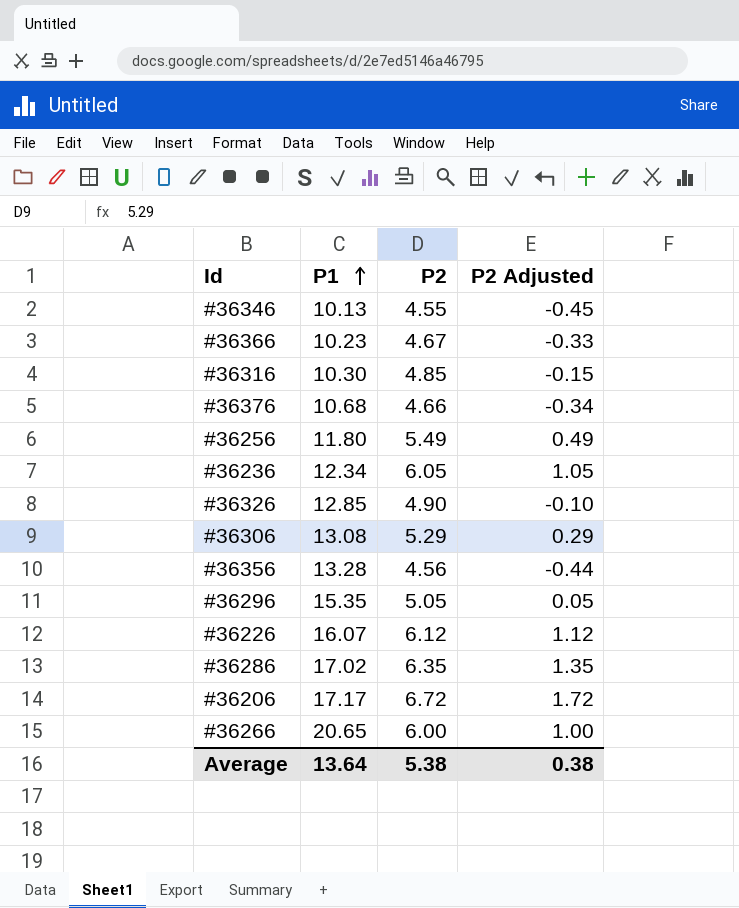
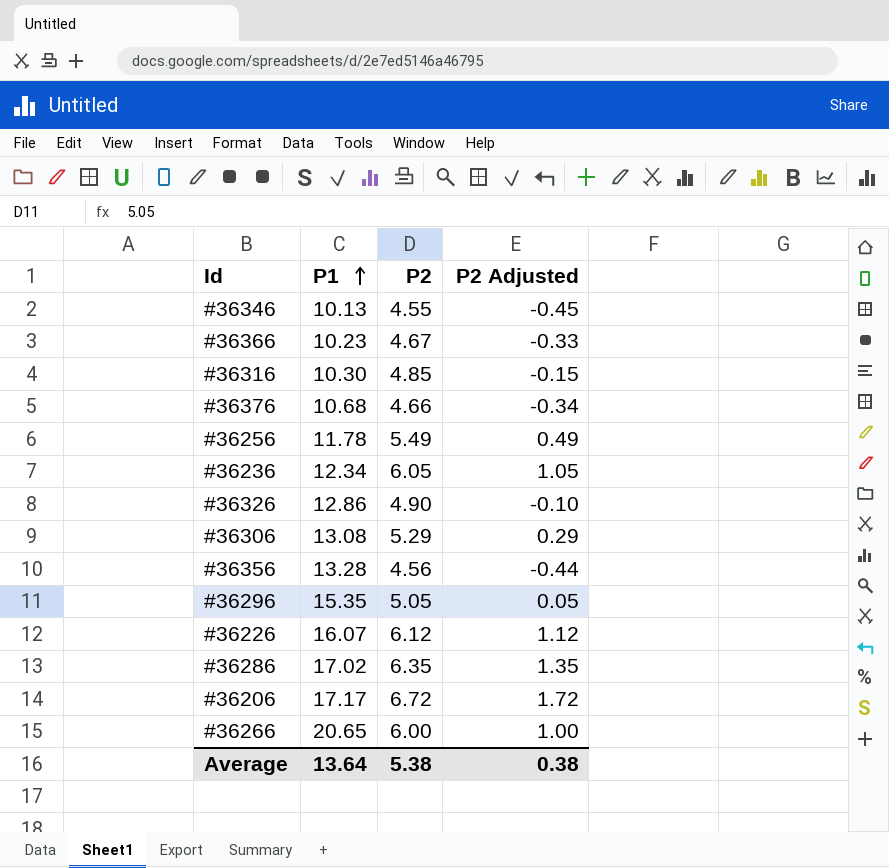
#36256 | P1: 11.80 -> 11.78
#36326 | P1: 12.85 -> 12.86

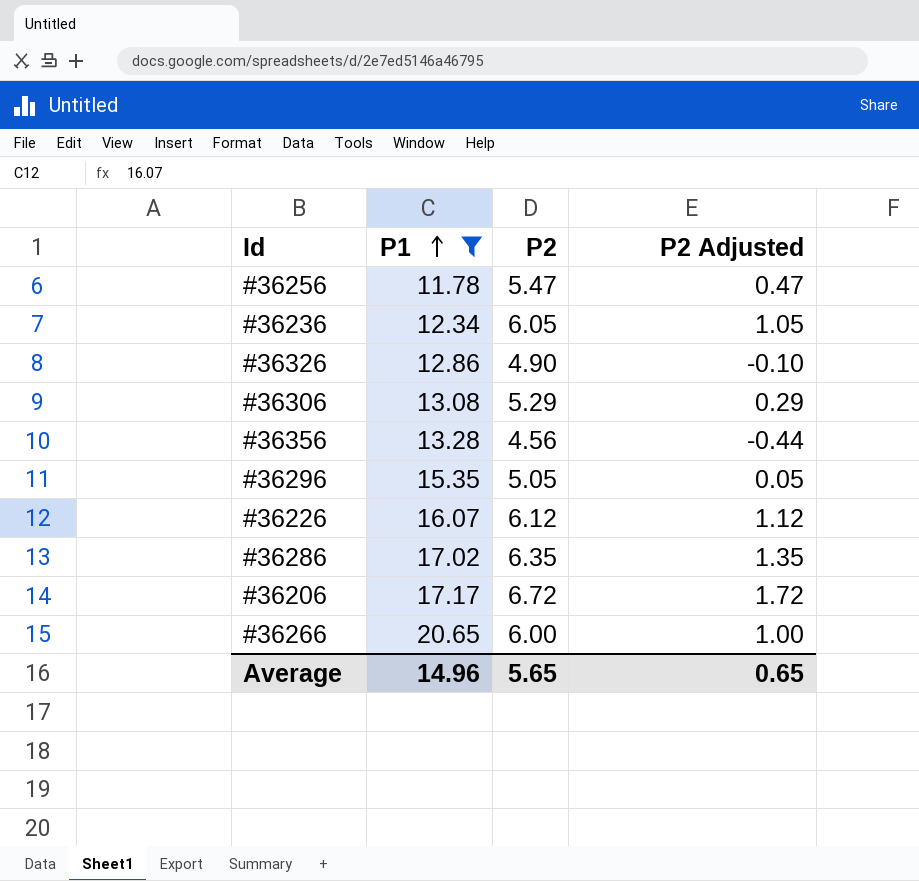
filter: none -> P1 >= 11.78
#36256 | P2: 5.49 -> 5.47
#36256 | P2 Adjusted: 0.49 -> 0.47
Average | P1: 13.64 -> 14.96
Average | P2: 5.38 -> 5.65
Average | P2 Adjusted: 0.38 -> 0.65

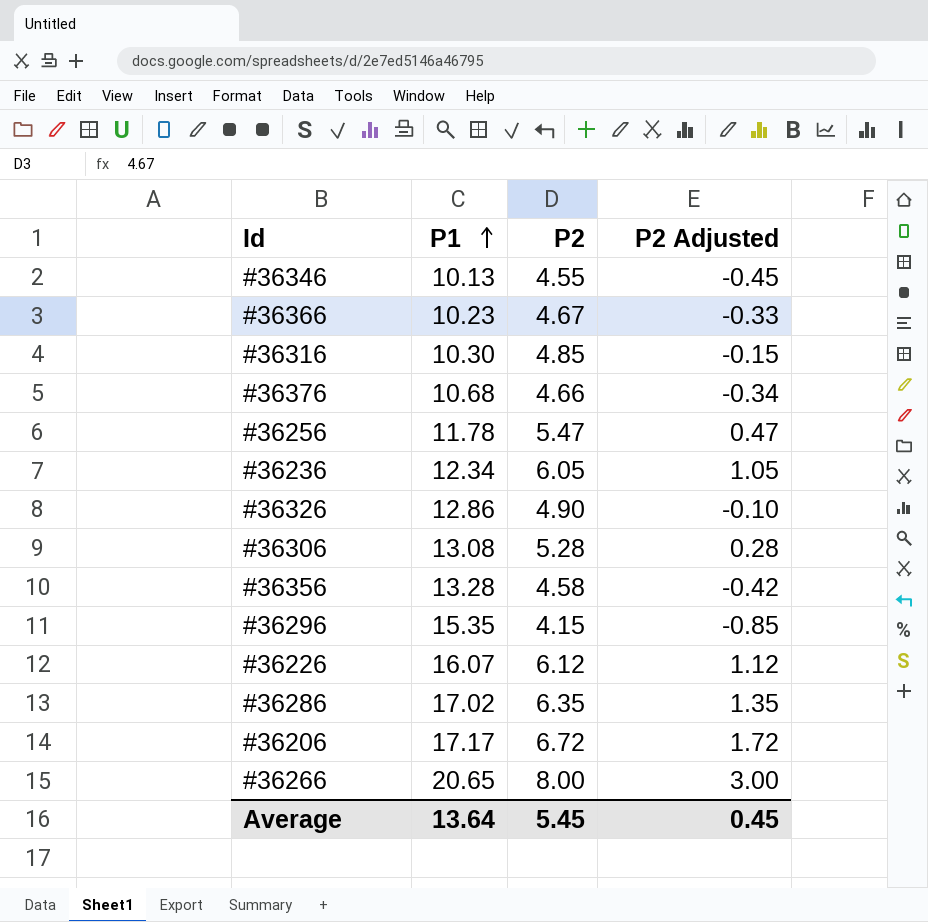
filter: P1 >= 11.78 -> none
#36306 | P2: 5.29 -> 5.28
#36306 | P2 Adjusted: 0.29 -> 0.28
#36356 | P2: 4.56 -> 4.58
#36356 | P2 Adjusted: -0.44 -> -0.42
#36296 | P2: 5.05 -> 4.15
#36296 | P2 Adjusted: 0.05 -> -0.85
#36266 | P2: 6.00 -> 8.00
#36266 | P2 Adjusted: 1.00 -> 3.00
Average | P1: 14.96 -> 13.64
Average | P2: 5.65 -> 5.45
Average | P2 Adjusted: 0.65 -> 0.45

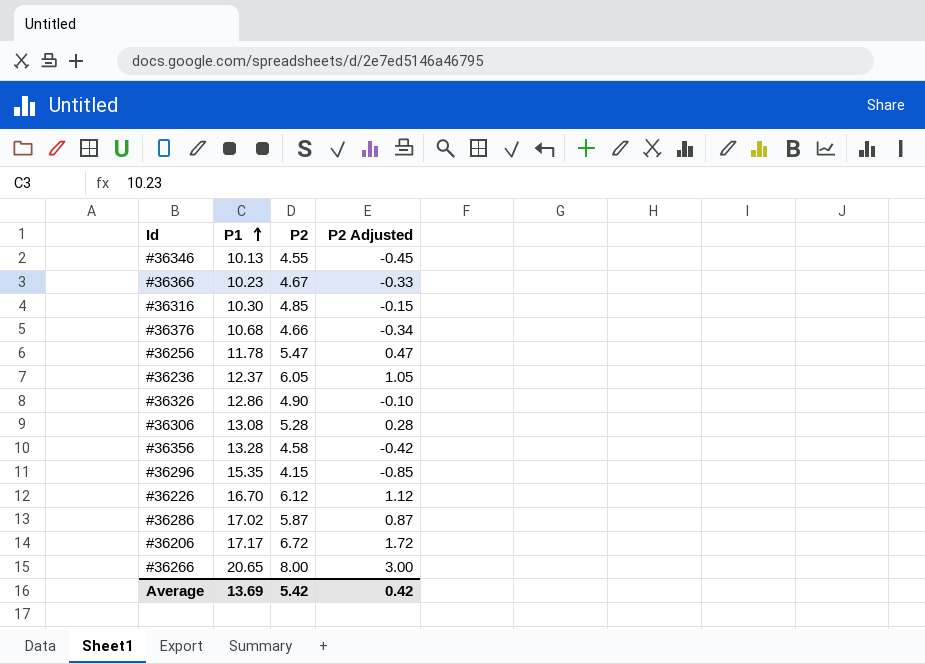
#36236 | P1: 12.34 -> 12.37
#36226 | P1: 16.07 -> 16.70
#36286 | P2: 6.35 -> 5.87
#36286 | P2 Adjusted: 1.35 -> 0.87
Average | P1: 13.64 -> 13.69
Average | P2: 5.45 -> 5.42
Average | P2 Adjusted: 0.45 -> 0.42

